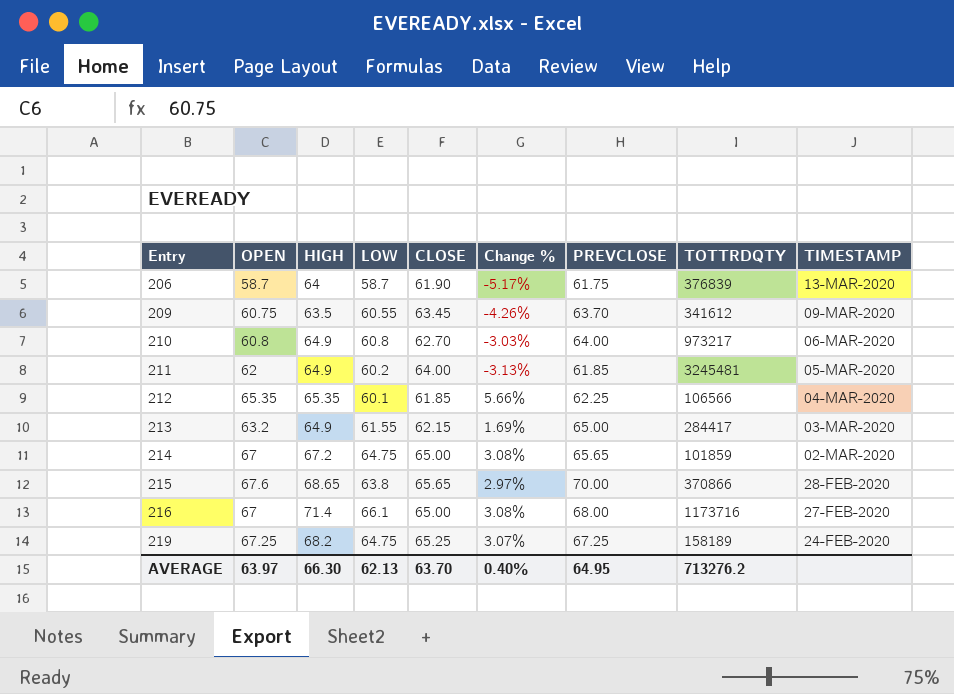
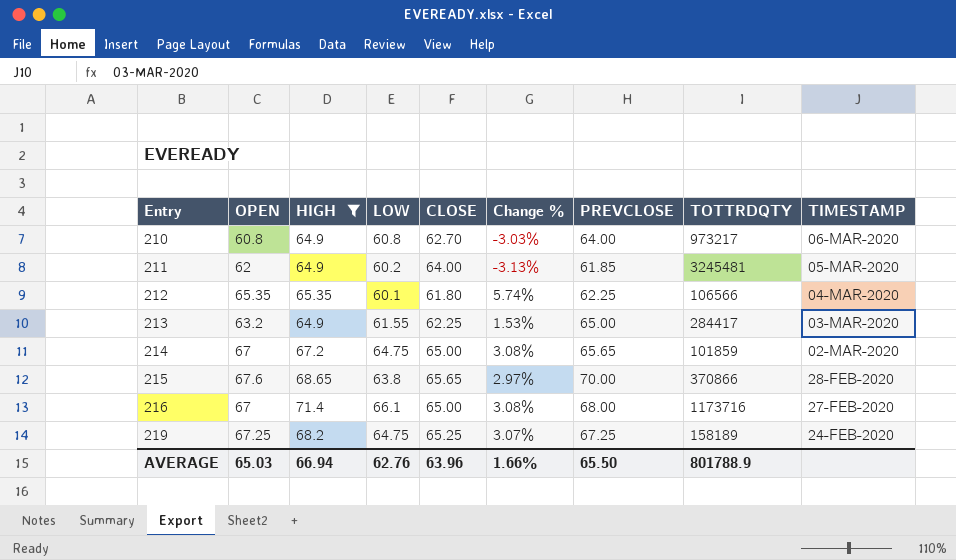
filter: none -> HIGH >= 64.9
212 | CLOSE: 61.85 -> 61.80
212 | Change %: 5.66% -> 5.74%
213 | CLOSE: 62.15 -> 62.25
213 | Change %: 1.69% -> 1.53%
AVERAGE | OPEN: 63.97 -> 65.03
AVERAGE | HIGH: 66.30 -> 66.94
AVERAGE | LOW: 62.13 -> 62.76
AVERAGE | CLOSE: 63.70 -> 63.96
AVERAGE | Change %: 0.40% -> 1.66%
AVERAGE | PREVCLOSE: 64.95 -> 65.50
AVERAGE | TOTTRDQTY: 713276.2 -> 801788.9

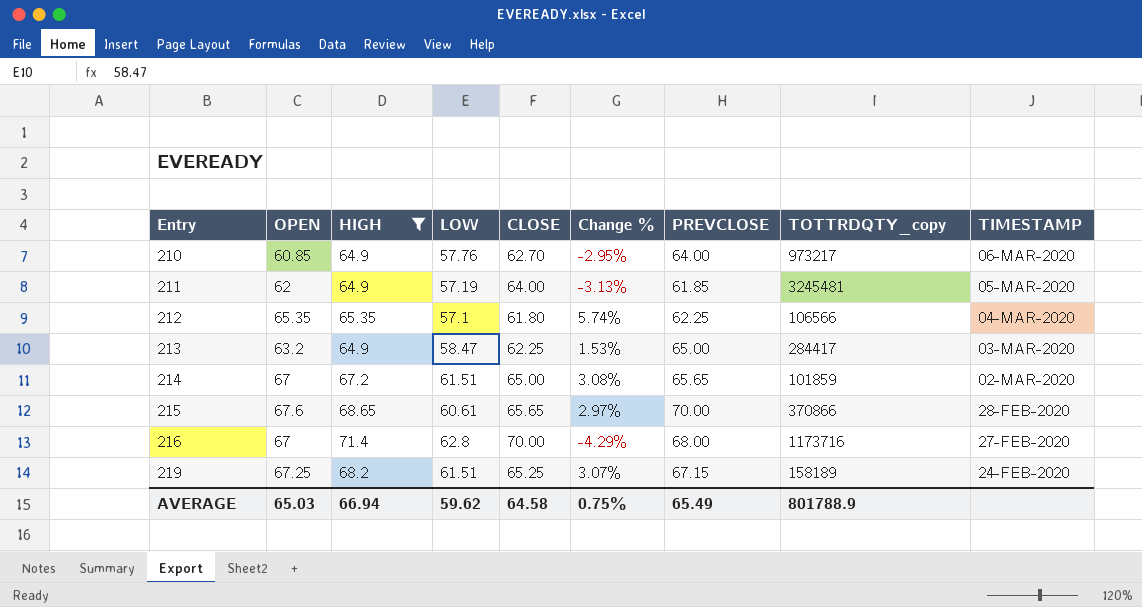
column name: TOTTRDQTY -> TOTTRDQTY_copy
210 | OPEN: 60.8 -> 60.85
210 | LOW: 60.8 -> 57.76
210 | Change %: -3.03% -> -2.95%
211 | LOW: 60.2 -> 57.19
212 | LOW: 60.1 -> 57.1
213 | LOW: 61.55 -> 58.47
214 | LOW: 64.75 -> 61.51
215 | LOW: 63.8 -> 60.61
216 | LOW: 66.1 -> 62.8
216 | CLOSE: 65.00 -> 70.00
216 | Change %: 3.08% -> -4.29%
219 | LOW: 64.75 -> 61.51
219 | PREVCLOSE: 67.25 -> 67.15
AVERAGE | LOW: 62.76 -> 59.62
AVERAGE | CLOSE: 63.96 -> 64.58
AVERAGE | Change %: 1.66% -> 0.75%
AVERAGE | PREVCLOSE: 65.50 -> 65.49

